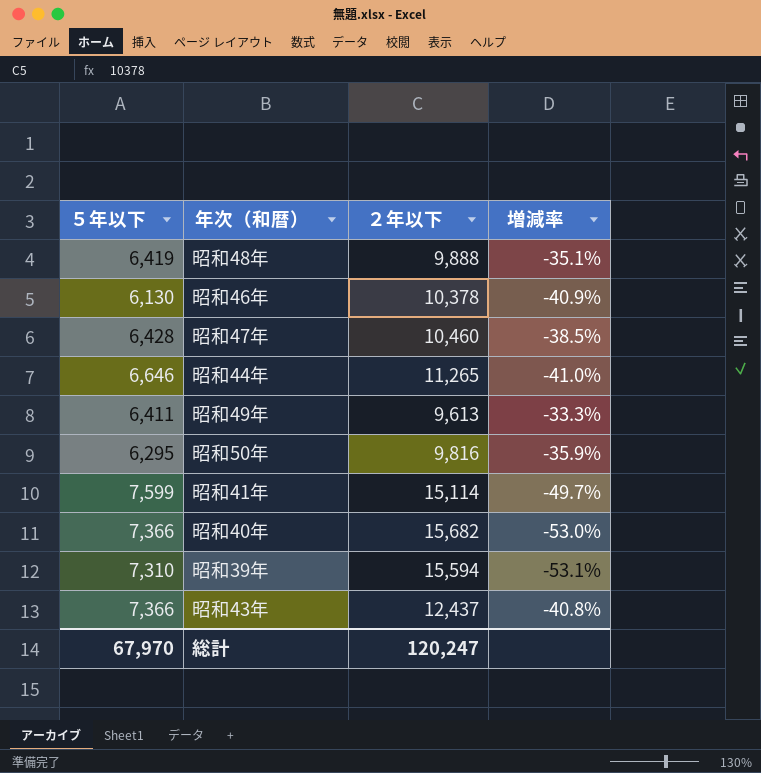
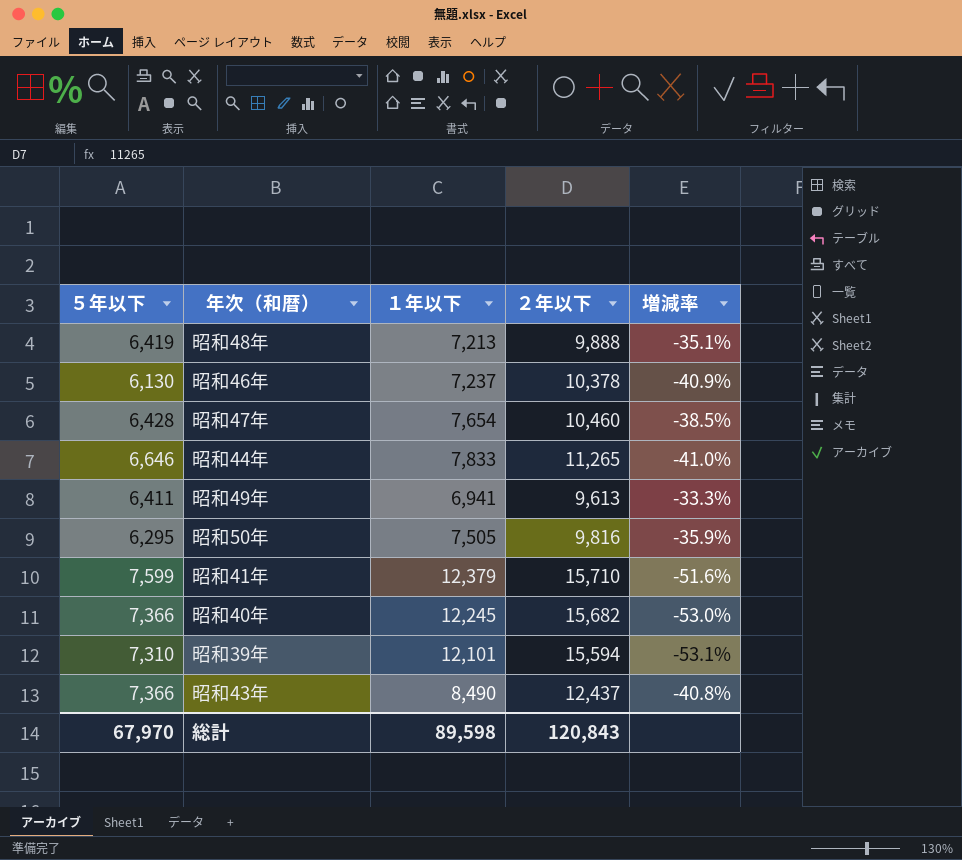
column １年以下 | position: none -> 3
昭和41年 | ２年以下: 15,114 -> 15,710
昭和41年 | 増減率: -49.7% -> -51.6%
総計 | ２年以下: 120,247 -> 120,843

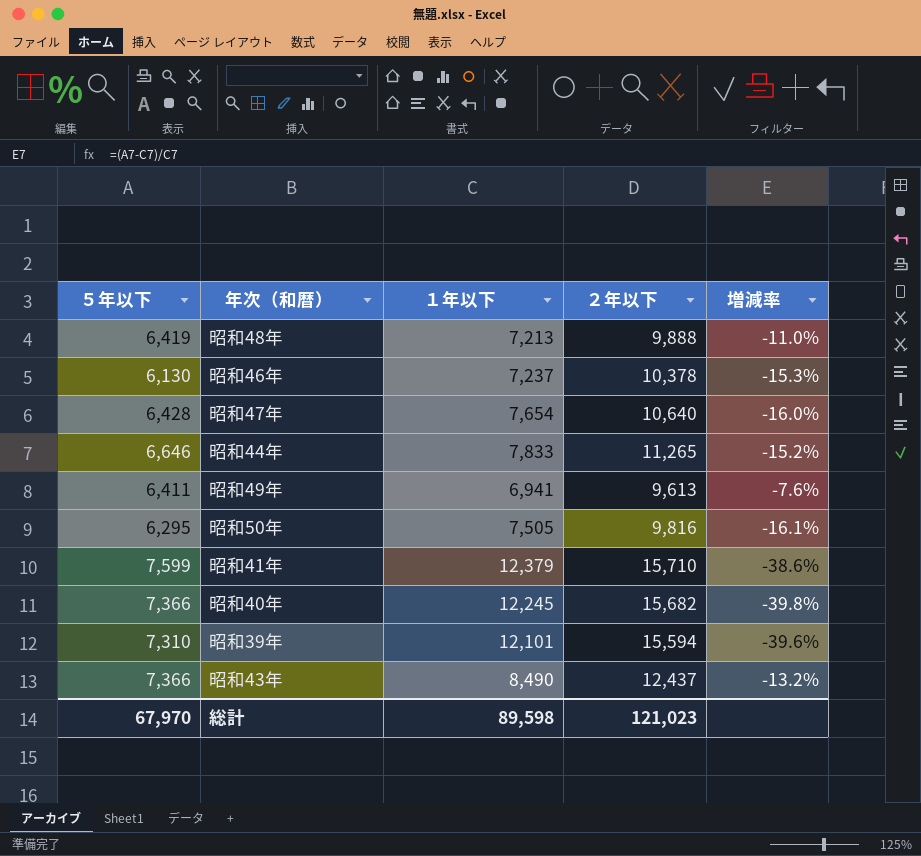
column 増減率 | formula: ([５年以下] - [２年以下]) / [２年以下] -> ([５年以下] - [１年以下]) / [１年以下]
昭和47年 | ２年以下: 10,460 -> 10,640
総計 | ２年以下: 120,843 -> 121,023

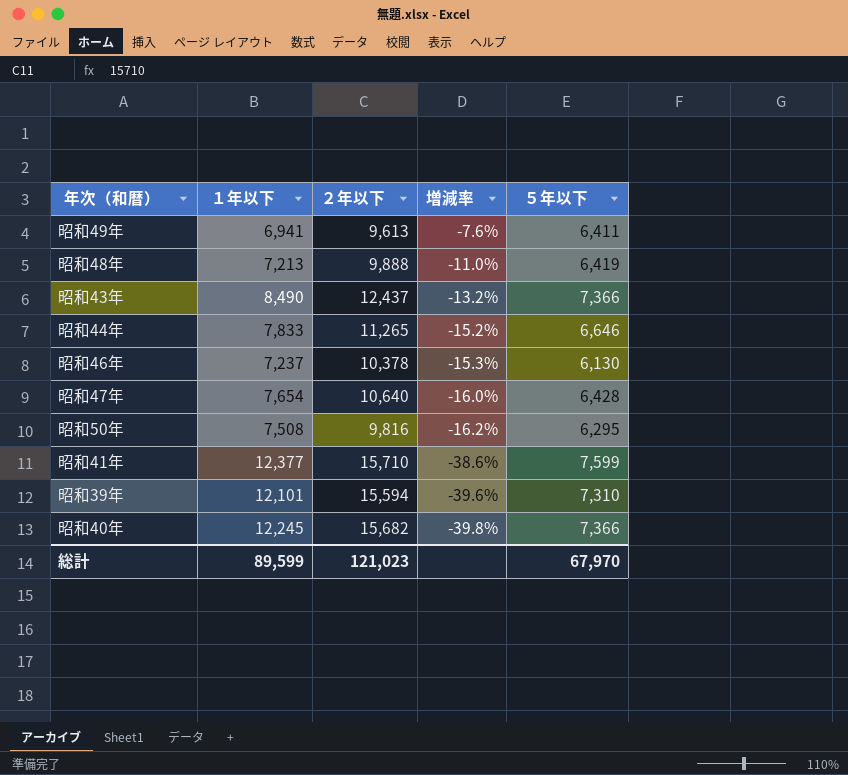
row order: none -> 増減率 descending
column ５年以下 | position: 1 -> 5
昭和50年 | １年以下: 7,505 -> 7,508
昭和50年 | 増減率: -16.1% -> -16.2%
昭和41年 | １年以下: 12,379 -> 12,377
総計 | １年以下: 89,598 -> 89,599

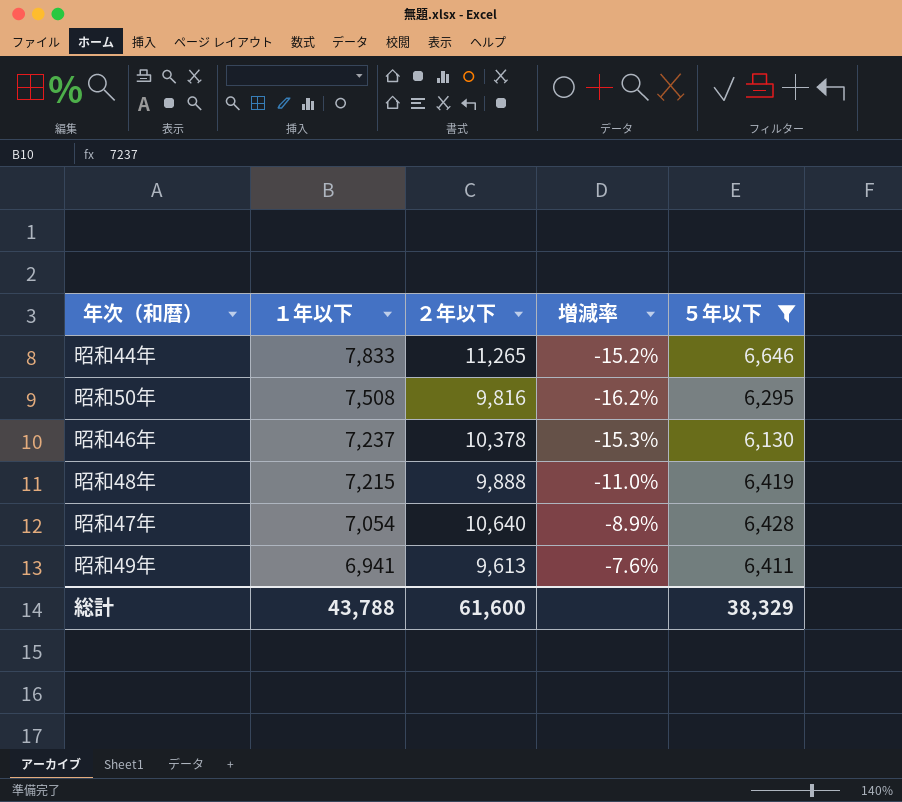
filter: none -> ５年以下 <= 6,646
row order: 増減率 descending -> １年以下 descending
昭和48年 | １年以下: 7,213 -> 7,215
昭和47年 | １年以下: 7,654 -> 7,054
昭和47年 | 増減率: -16.0% -> -8.9%
総計 | １年以下: 89,599 -> 43,788
総計 | ２年以下: 121,023 -> 61,600
総計 | ５年以下: 67,970 -> 38,329

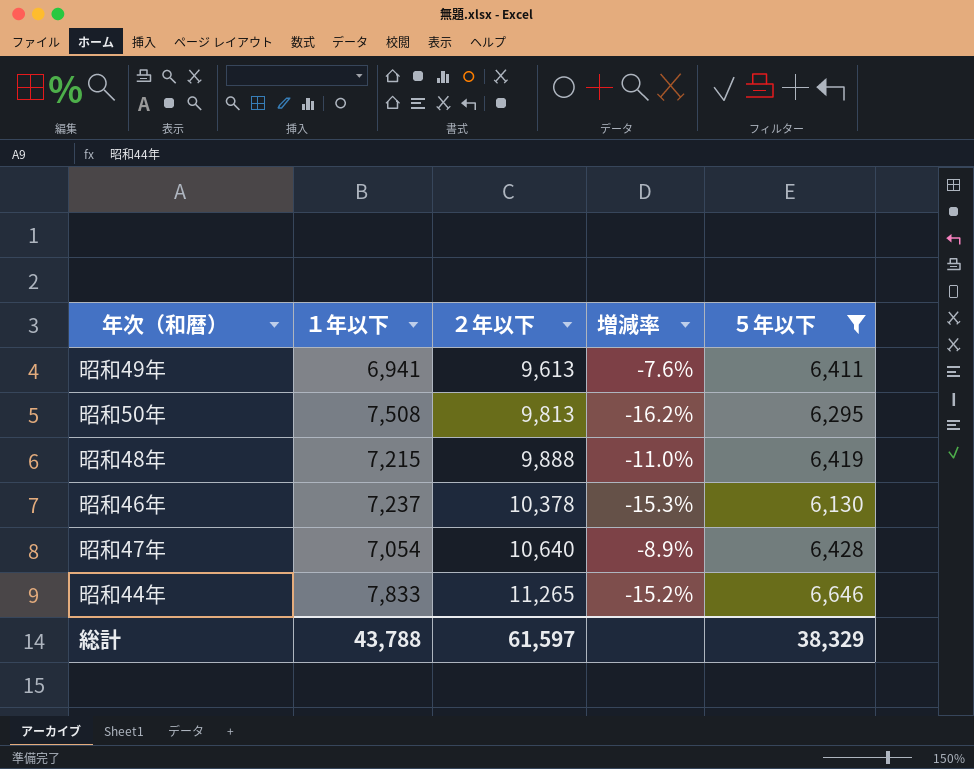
row order: １年以下 descending -> ２年以下 ascending
昭和50年 | ２年以下: 9,816 -> 9,813
総計 | ２年以下: 61,600 -> 61,597

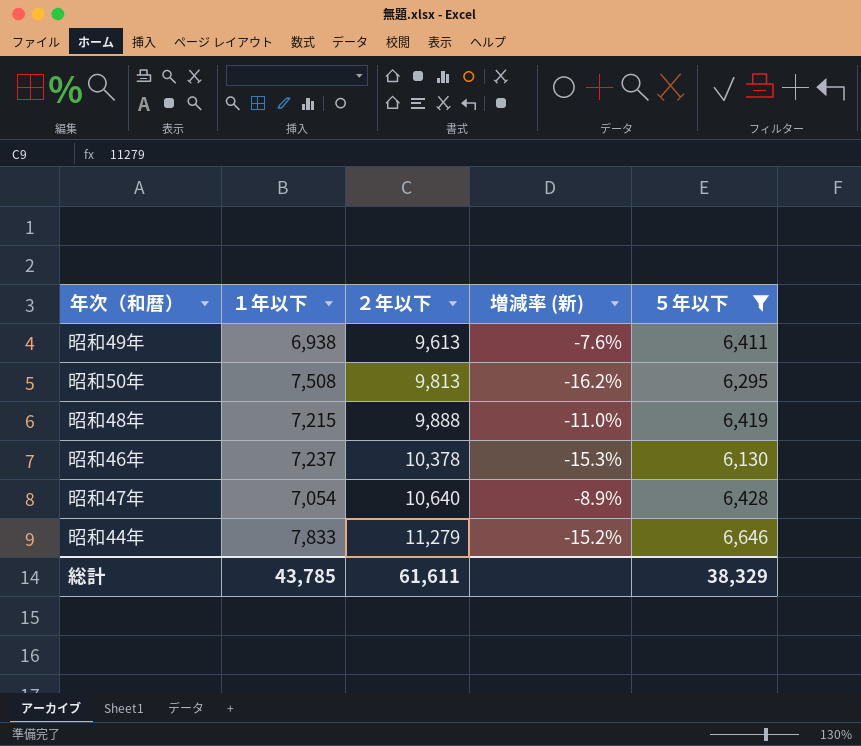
column name: 増減率 -> 増減率 (新)
昭和49年 | １年以下: 6,941 -> 6,938
昭和44年 | ２年以下: 11,265 -> 11,279
総計 | １年以下: 43,788 -> 43,785
総計 | ２年以下: 61,597 -> 61,611

